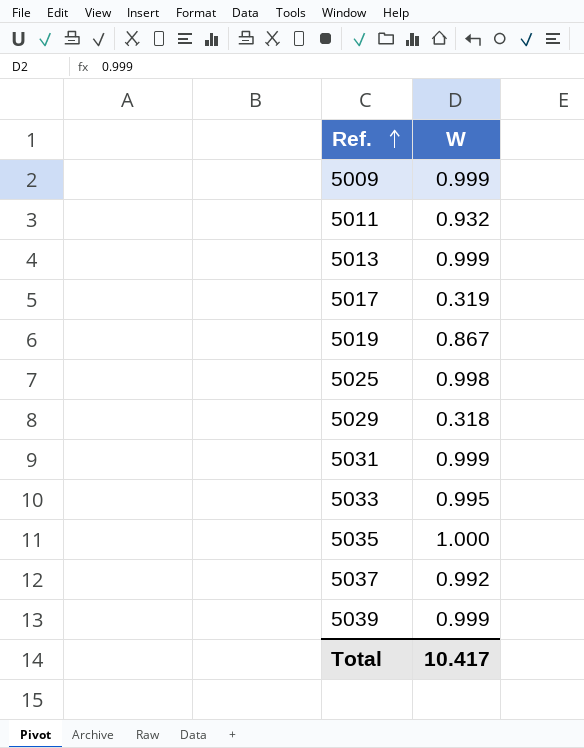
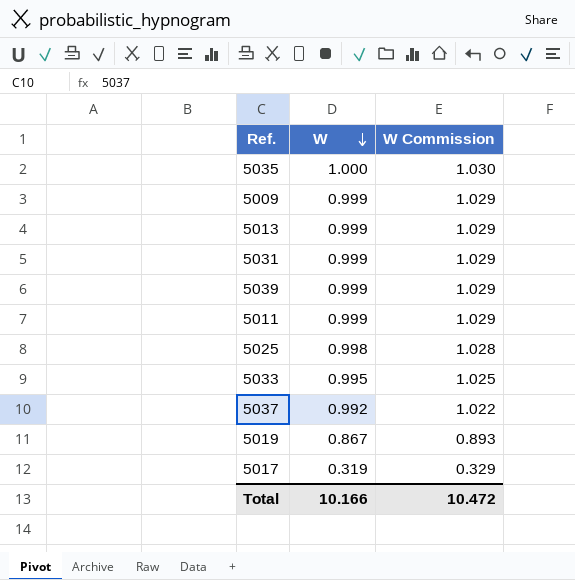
row order: Ref. ascending -> W descending
column W Commission | formula: none -> [W] * 1.03
row 5029: 0.318 -> none
5011 | W: 0.932 -> 0.999
Total | W: 10.417 -> 10.166

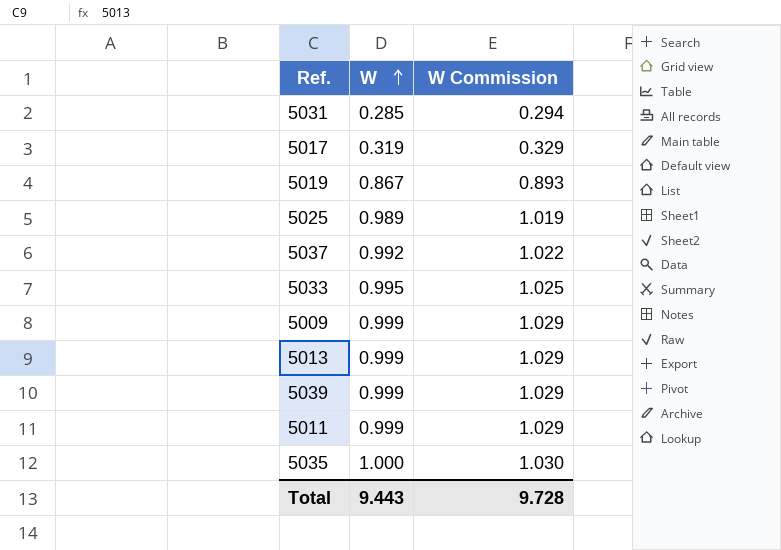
row order: W descending -> W ascending
5031 | W: 0.999 -> 0.285
5031 | W Commission: 1.029 -> 0.294
5025 | W: 0.998 -> 0.989
5025 | W Commission: 1.028 -> 1.019
Total | W: 10.166 -> 9.443
Total | W Commission: 10.472 -> 9.728

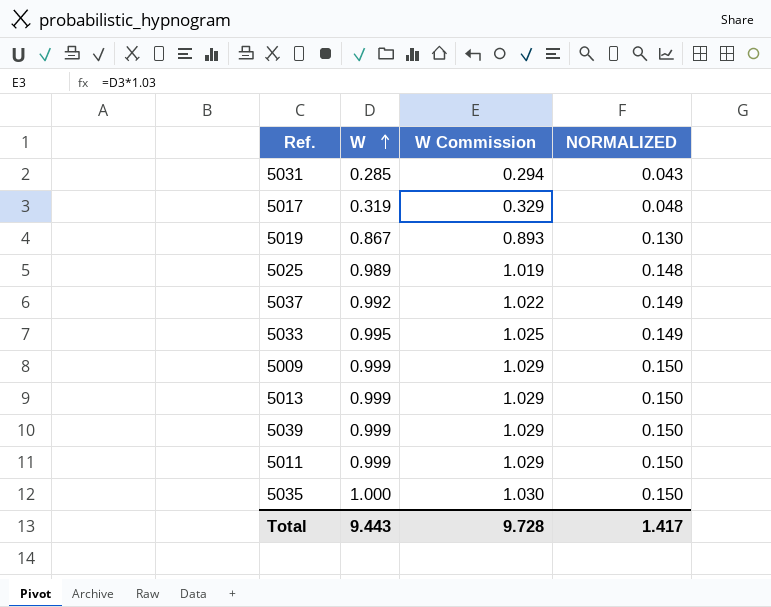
column NORMALIZED | formula: none -> [W] * 0.15

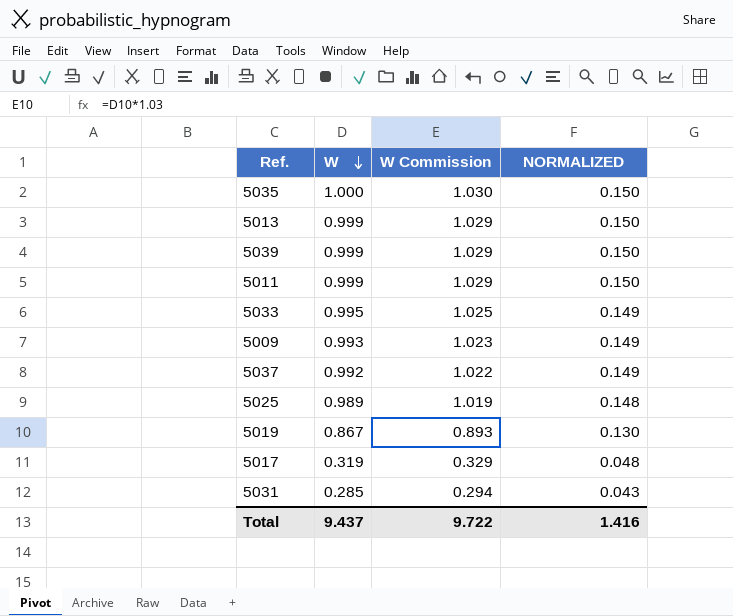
row order: W ascending -> W descending
5009 | W: 0.999 -> 0.993
5009 | W Commission: 1.029 -> 1.023
5009 | NORMALIZED: 0.150 -> 0.149
Total | W: 9.443 -> 9.437
Total | W Commission: 9.728 -> 9.722
Total | NORMALIZED: 1.417 -> 1.416

